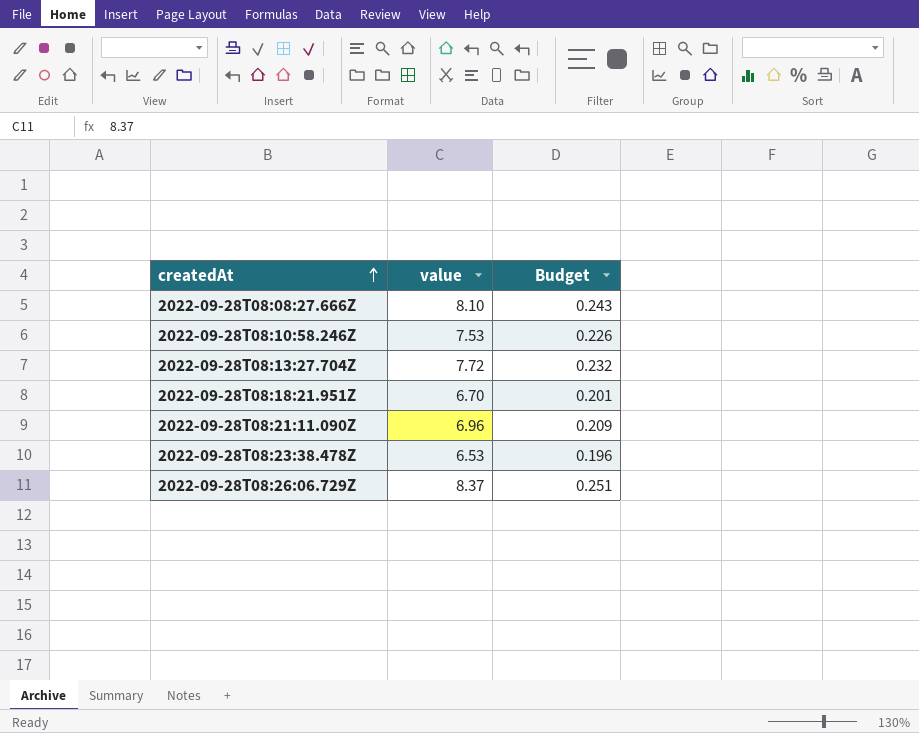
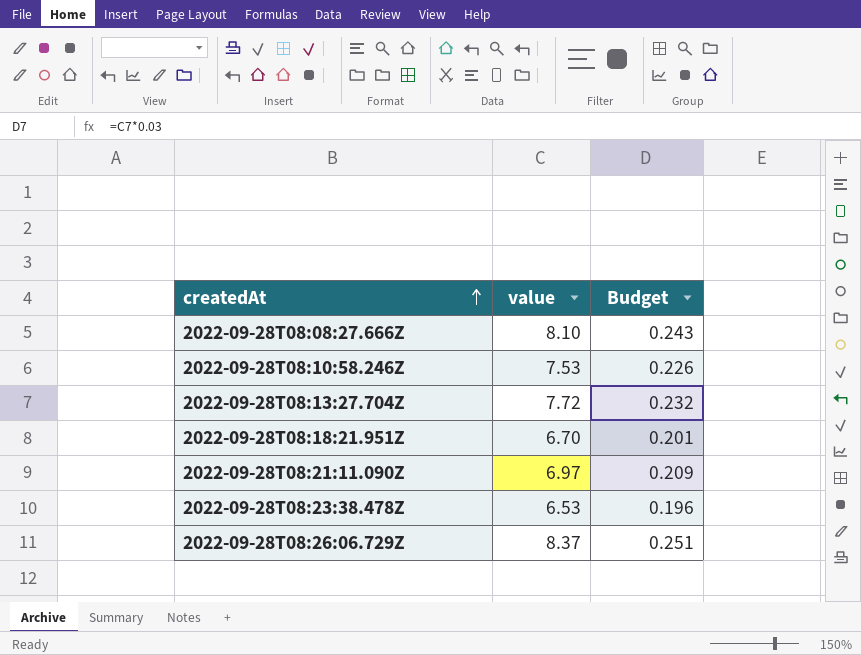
2022-09-28T08:21:11.090Z | value: 6.96 -> 6.97

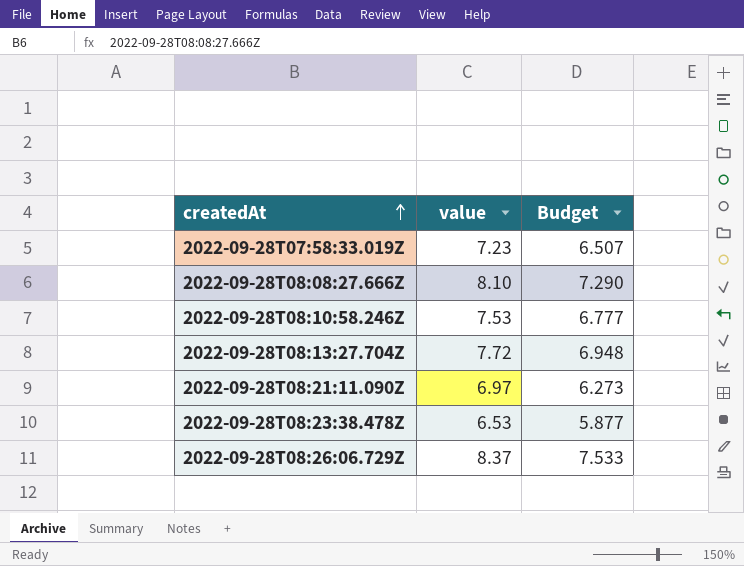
column Budget | formula: [value] * 0.03 -> [value] * 0.9
row 2022-09-28T08:18:21.951Z: 6.70 | 0.201 -> none
row 2022-09-28T07:58:33.019Z: none -> 7.23 | 6.507

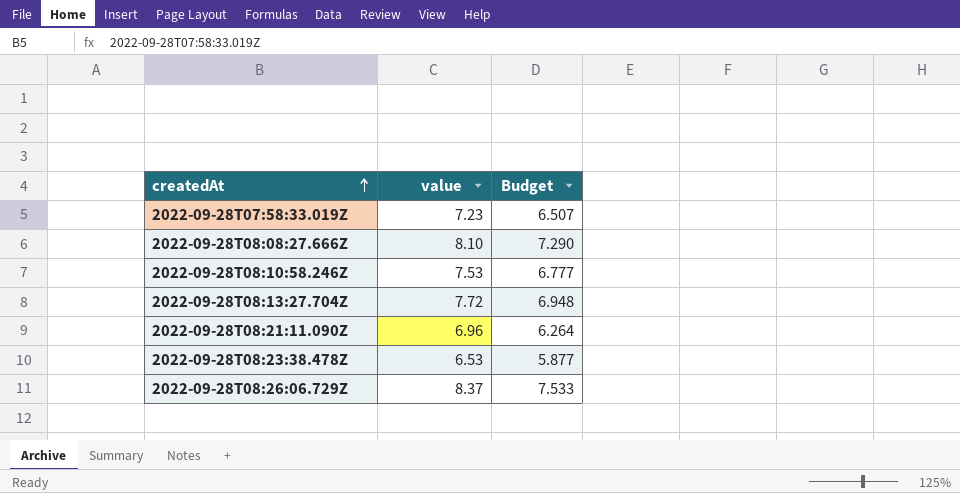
2022-09-28T08:21:11.090Z | value: 6.97 -> 6.96
2022-09-28T08:21:11.090Z | Budget: 6.273 -> 6.264

